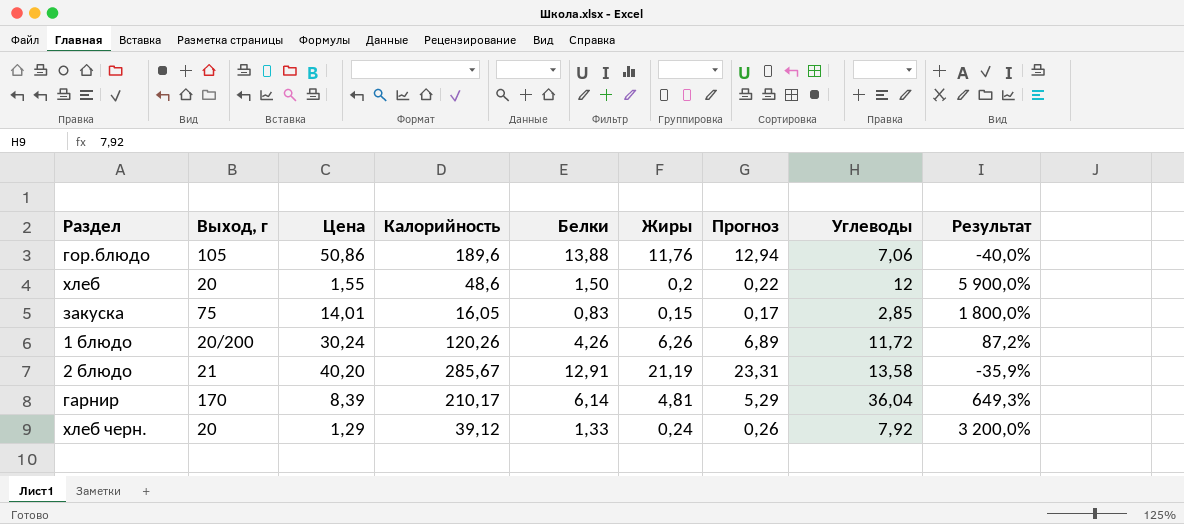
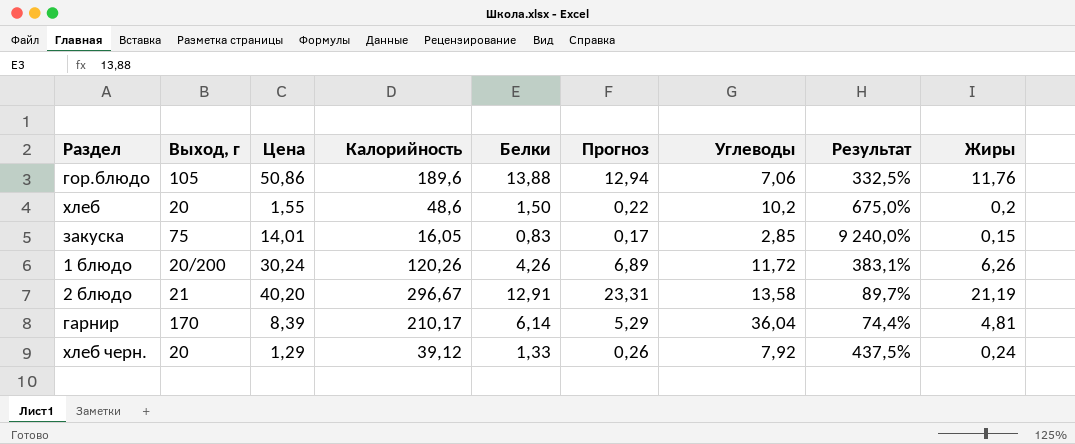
column Результат | formula: ([Углеводы] - [Жиры]) / [Жиры] -> ([Цена] - [Жиры]) / [Жиры]
column Жиры | position: 6 -> 9
хлеб | Углеводы: 12 -> 10,2
2 блюдо | Калорийность: 285,67 -> 296,67

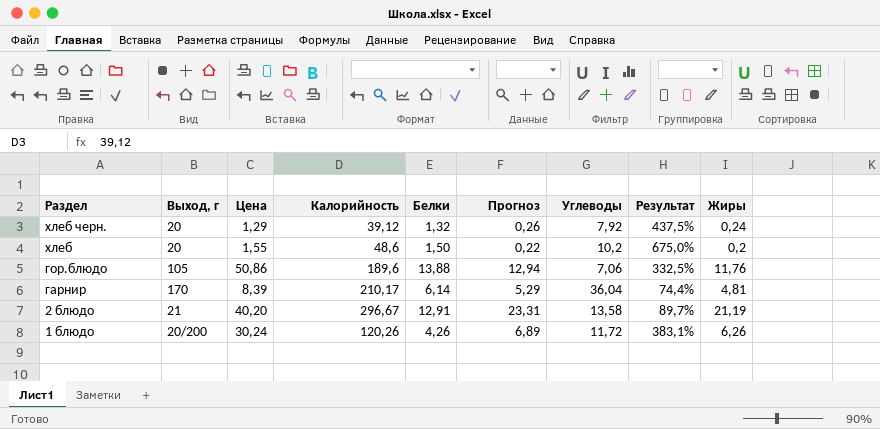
row order: none -> Раздел descending
row закуска: 75 | 14,01 | 16,05 | 0,83 | 0,17 | 2,85 | 9 240,0% | 0,15 -> none
хлеб черн. | Белки: 1,33 -> 1,32

